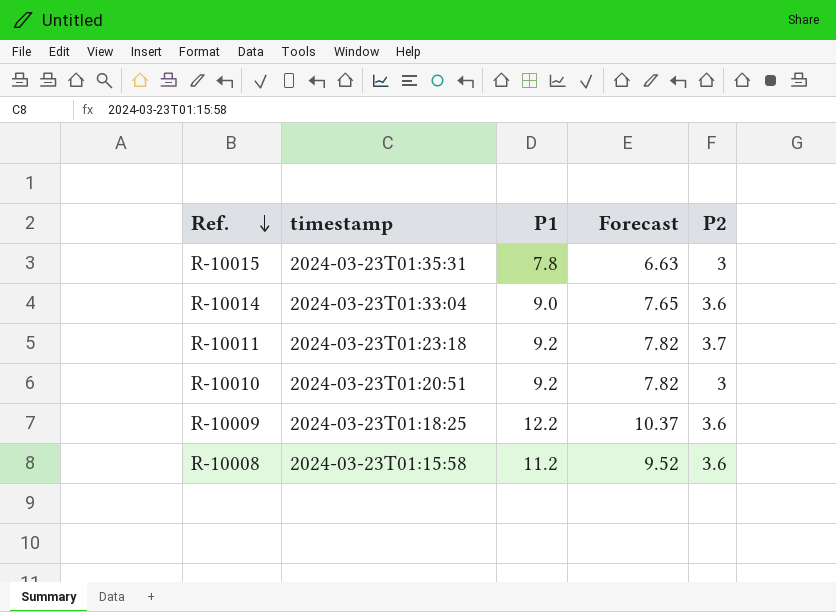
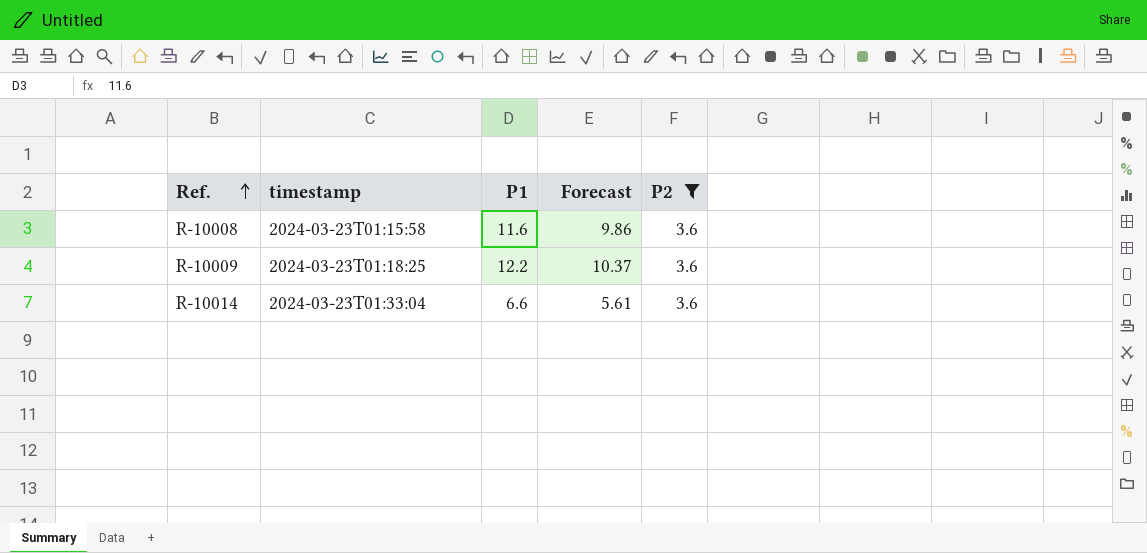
filter: none -> P2 = 3.6
row order: Ref. descending -> Ref. ascending
R-10008 | P1: 11.2 -> 11.6
R-10008 | Forecast: 9.52 -> 9.86
R-10014 | P1: 9.0 -> 6.6
R-10014 | Forecast: 7.65 -> 5.61

